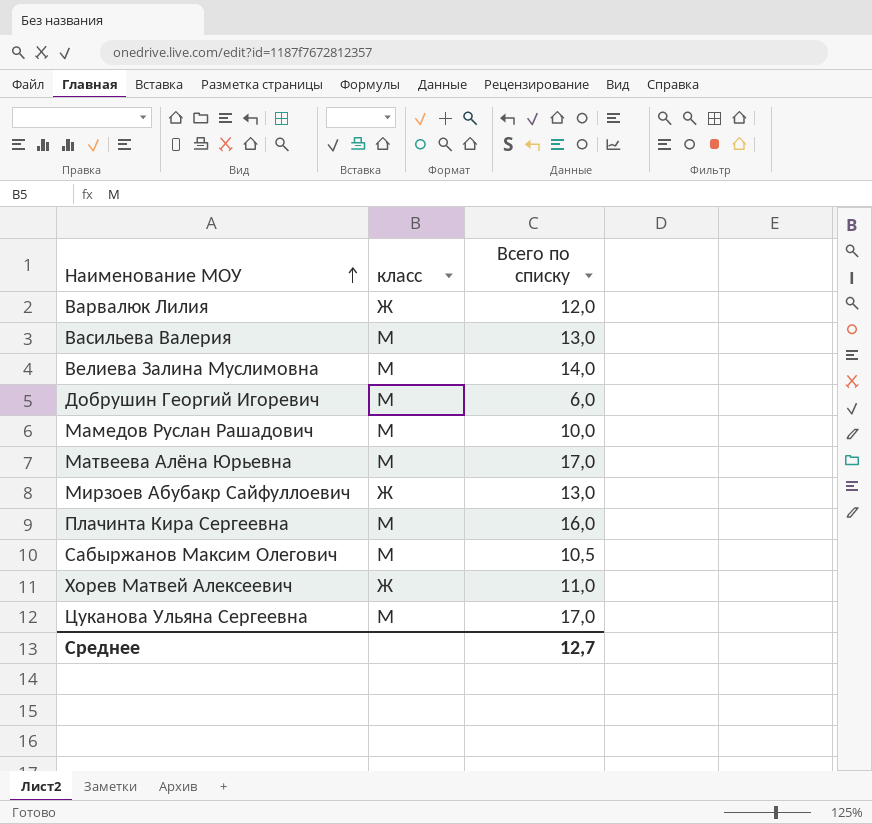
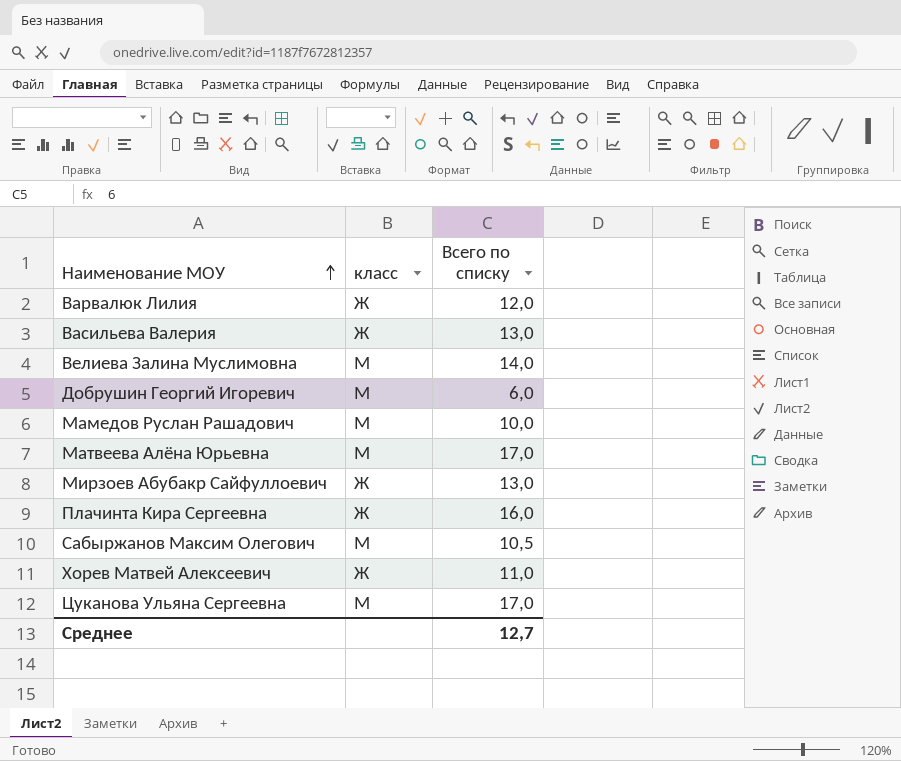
Васильева Валерия | класс: М -> Ж
Плачинта Кира Сергеевна | класс: М -> Ж

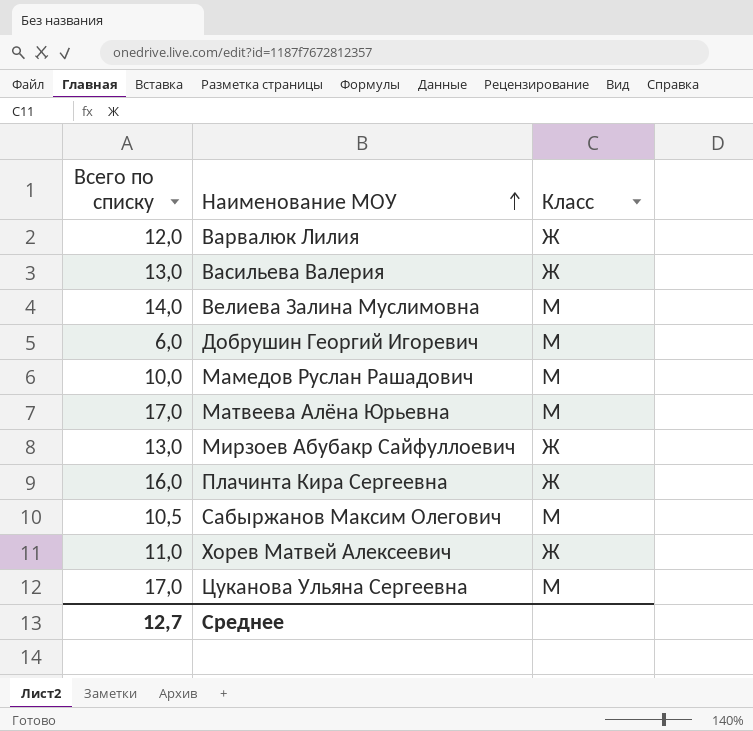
column Всего по списку | position: 3 -> 1
column name: класс -> Класс

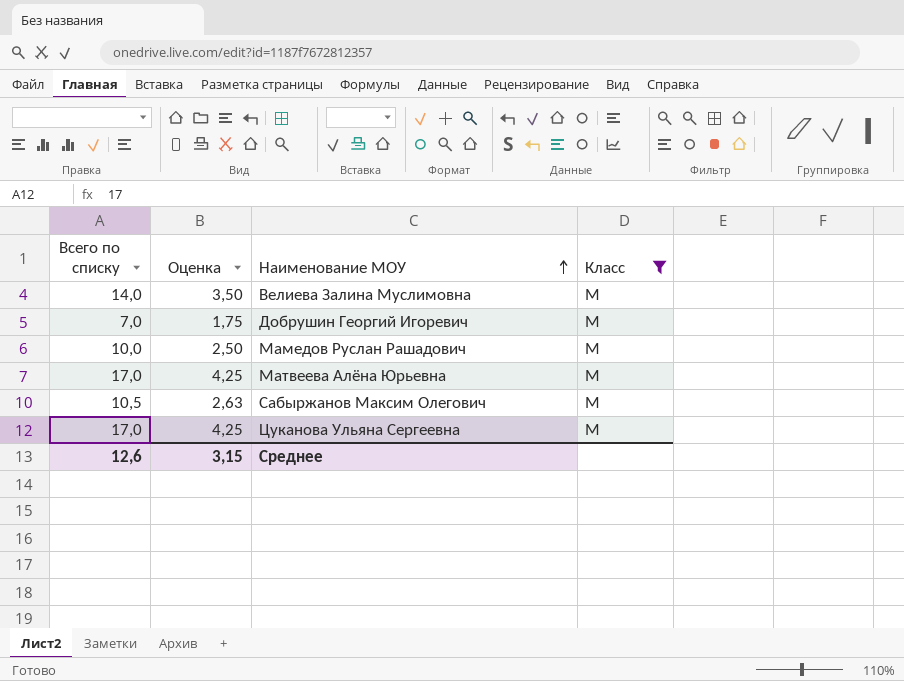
filter: none -> Класс = М
column Оценка | formula: none -> [Всего по списку] * 0,25
Добрушин Георгий Игоревич | Всего по списку: 6,0 -> 7,0
Среднее | Всего по списку: 12,7 -> 12,6

